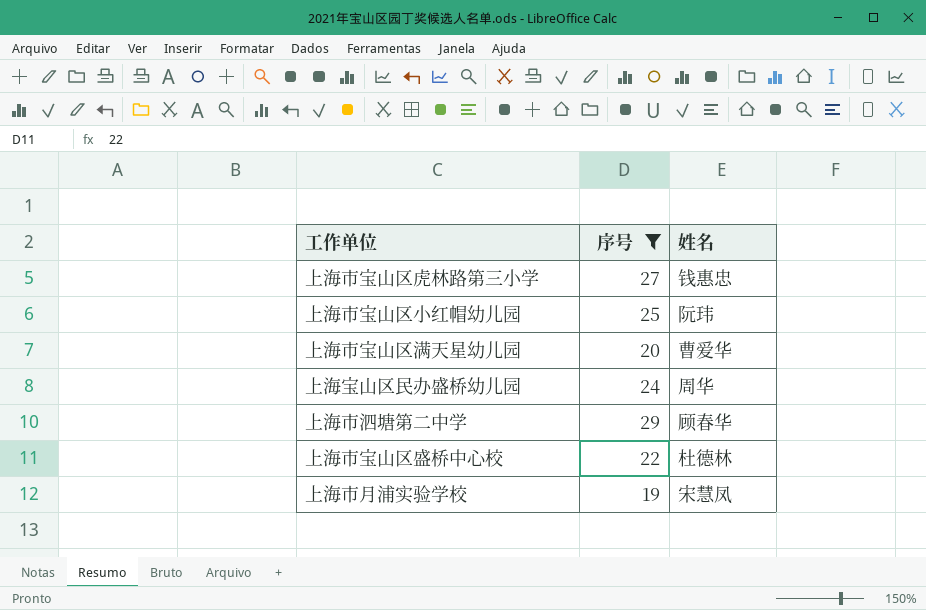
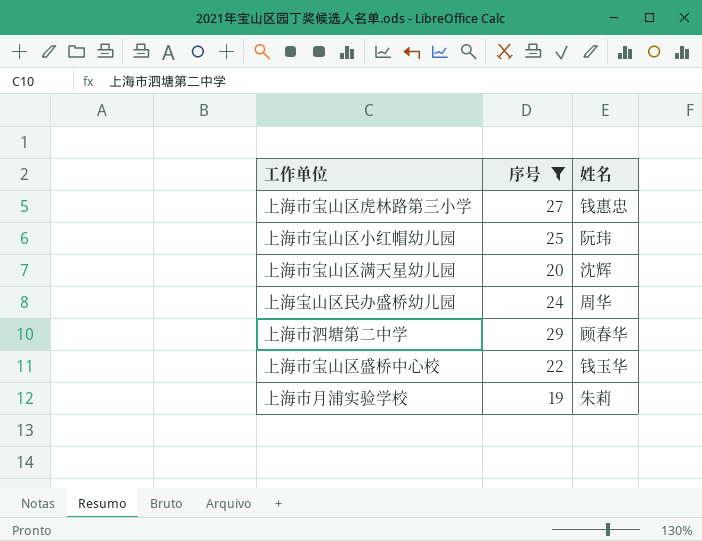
上海市宝山区满天星幼儿园 | 姓名: 曹爱华 -> 沈辉
上海市宝山区盛桥中心校 | 姓名: 杜德林 -> 钱玉华
上海市月浦实验学校 | 姓名: 宋慧凤 -> 朱莉

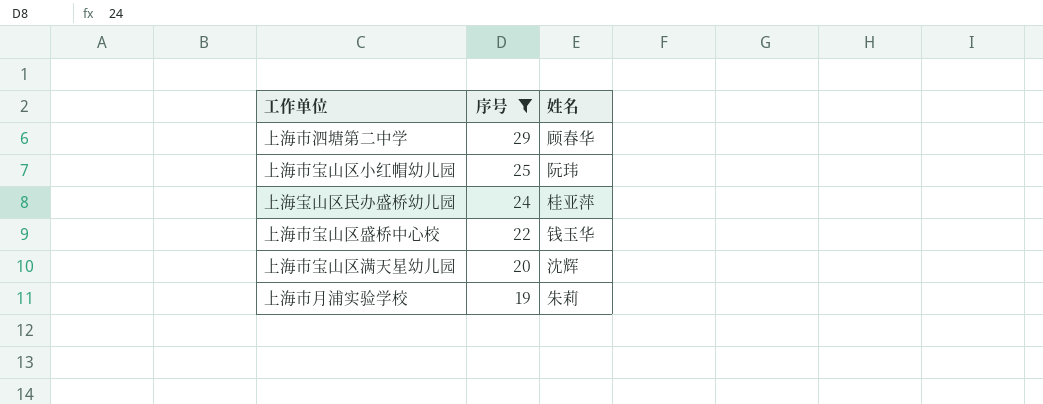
row order: none -> 序号 descending
row 上海市宝山区虎林路第三小学: 27 | 钱惠忠 -> none
上海宝山区民办盛桥幼儿园 | 姓名: 周华 -> 桂亚萍

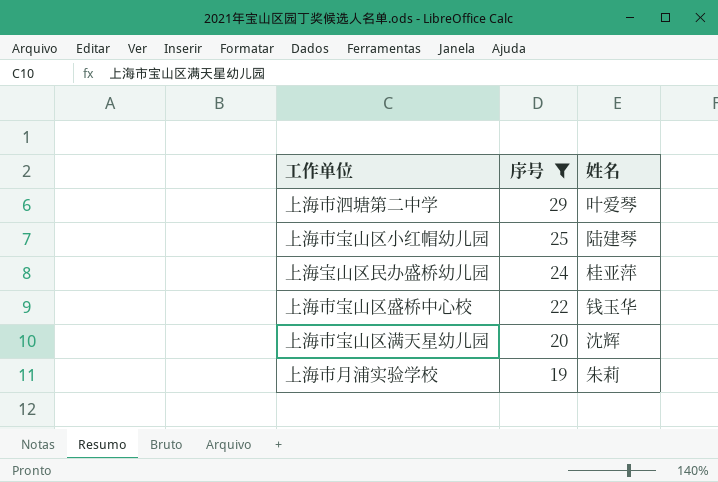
上海市泗塘第二中学 | 姓名: 顾春华 -> 叶爱琴
上海市宝山区小红帽幼儿园 | 姓名: 阮玮 -> 陆建琴

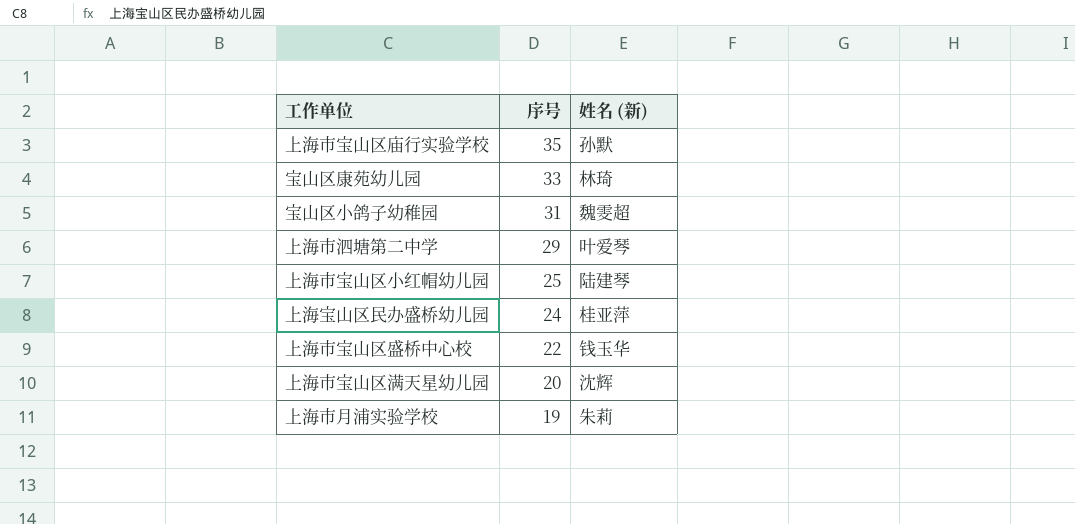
filter: 序号 <= 29 -> none
column name: 姓名 -> 姓名 (新)

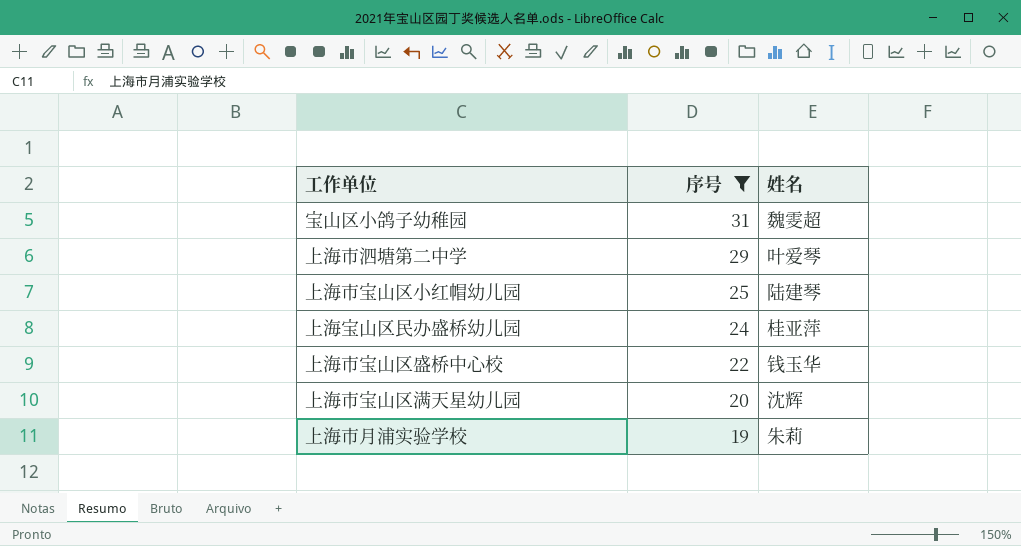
filter: none -> 序号 <= 31
column name: 姓名 (新) -> 姓名

